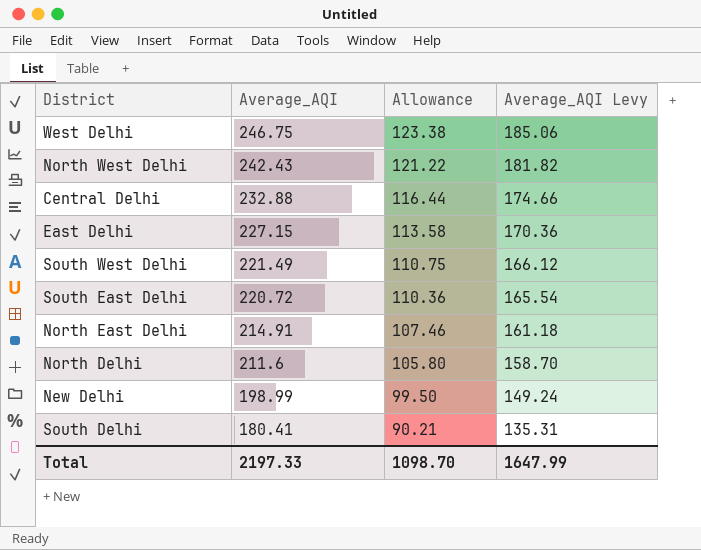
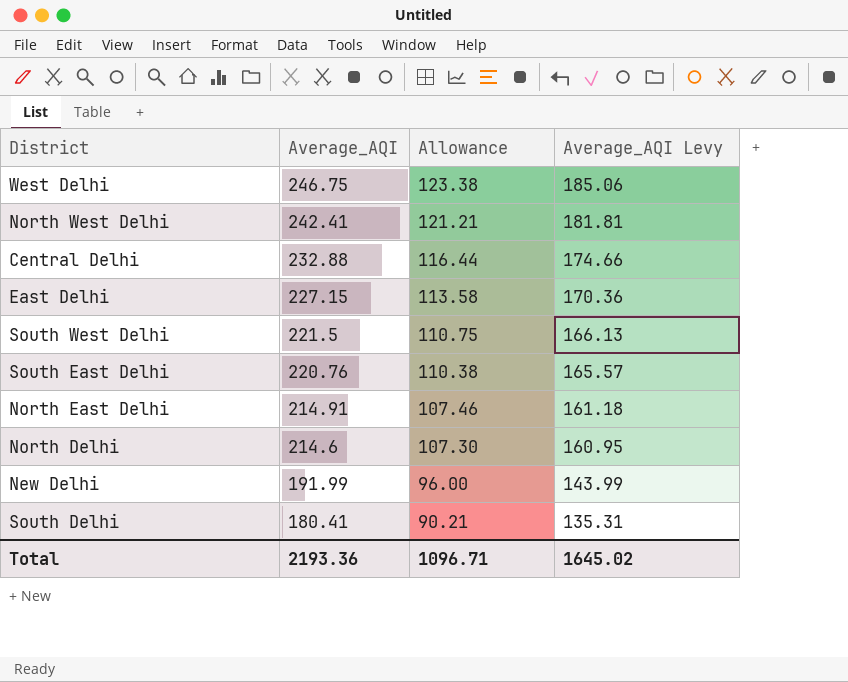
North West Delhi | Average_AQI: 242.43 -> 242.41
North West Delhi | Allowance: 121.22 -> 121.21
North West Delhi | Average_AQI Levy: 181.82 -> 181.81
South West Delhi | Average_AQI: 221.49 -> 221.5
South West Delhi | Average_AQI Levy: 166.12 -> 166.13
South East Delhi | Average_AQI: 220.72 -> 220.76
South East Delhi | Allowance: 110.36 -> 110.38
South East Delhi | Average_AQI Levy: 165.54 -> 165.57
North Delhi | Average_AQI: 211.6 -> 214.6
North Delhi | Allowance: 105.80 -> 107.30
North Delhi | Average_AQI Levy: 158.70 -> 160.95
New Delhi | Average_AQI: 198.99 -> 191.99
New Delhi | Allowance: 99.50 -> 96.00
New Delhi | Average_AQI Levy: 149.24 -> 143.99
Total | Average_AQI: 2197.33 -> 2193.36
Total | Allowance: 1098.70 -> 1096.71
Total | Average_AQI Levy: 1647.99 -> 1645.02

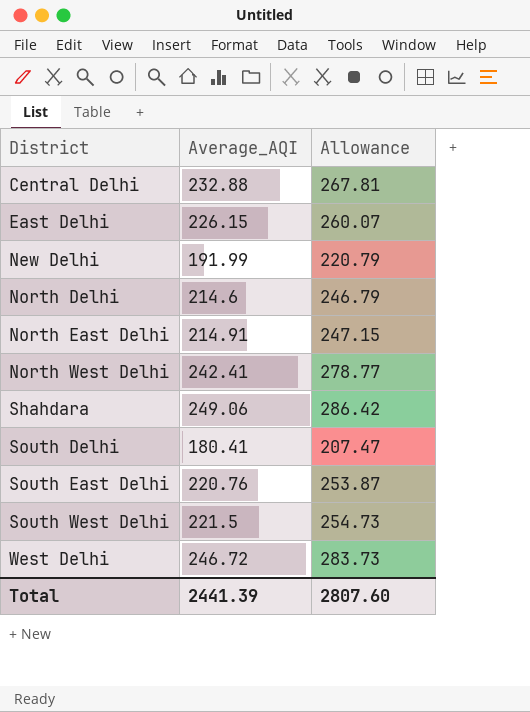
row order: Average_AQI descending -> District ascending
column Average_AQI Levy | formula: [Average_AQI] * 0.75 -> none
column Allowance | formula: [Average_AQI] * 0.5 -> [Average_AQI] * 1.15
East Delhi | Average_AQI: 227.15 -> 226.15
row Shahdara: none -> 249.06 | 286.42
West Delhi | Average_AQI: 246.75 -> 246.72
Total | Average_AQI: 2193.36 -> 2441.39
Total | Allowance: 1096.71 -> 2807.60

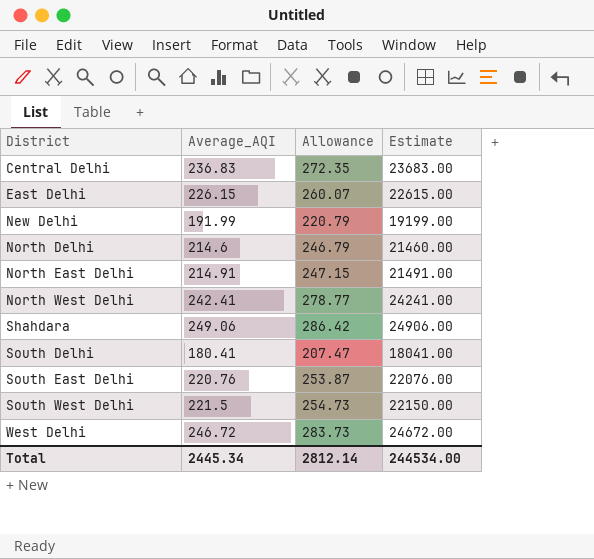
column Estimate | formula: none -> [Average_AQI] * 100
Central Delhi | Average_AQI: 232.88 -> 236.83
Central Delhi | Allowance: 267.81 -> 272.35
Total | Average_AQI: 2441.39 -> 2445.34
Total | Allowance: 2807.60 -> 2812.14

